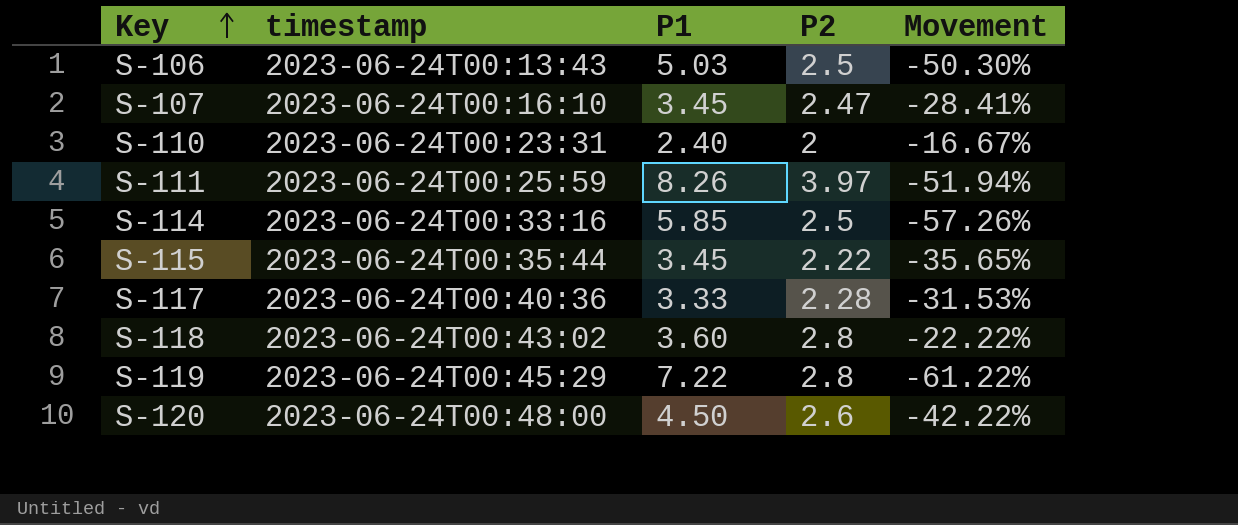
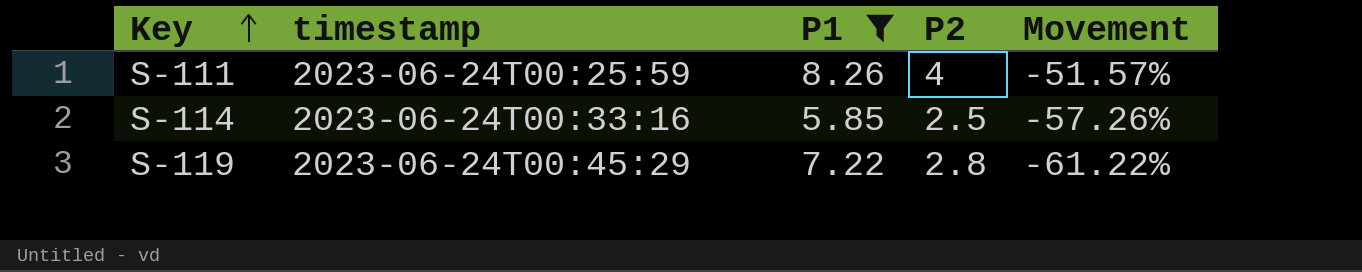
filter: none -> P1 >= 5.85
S-111 | P2: 3.97 -> 4
S-111 | Movement: -51.94% -> -51.57%

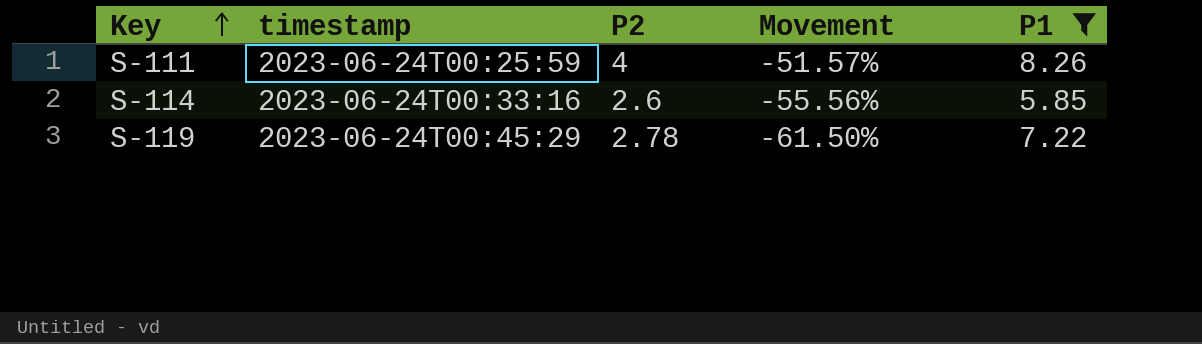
column P1 | position: 3 -> 5
S-114 | P2: 2.5 -> 2.6
S-114 | Movement: -57.26% -> -55.56%
S-119 | P2: 2.8 -> 2.78
S-119 | Movement: -61.22% -> -61.50%

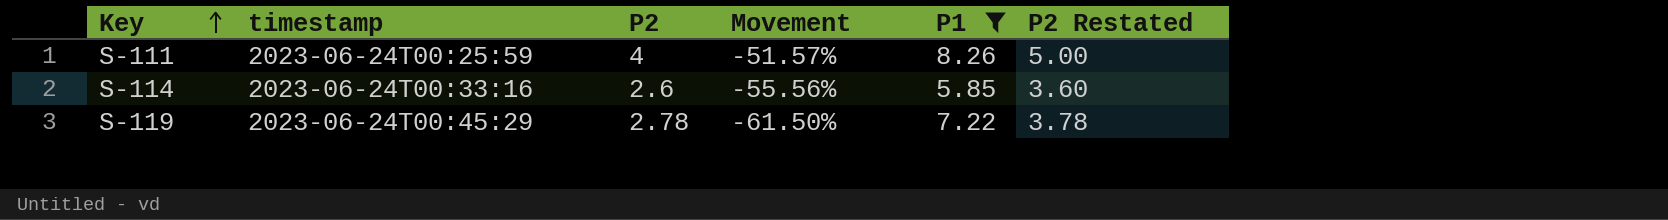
column P2 Restated | formula: none -> [P2] + 1

